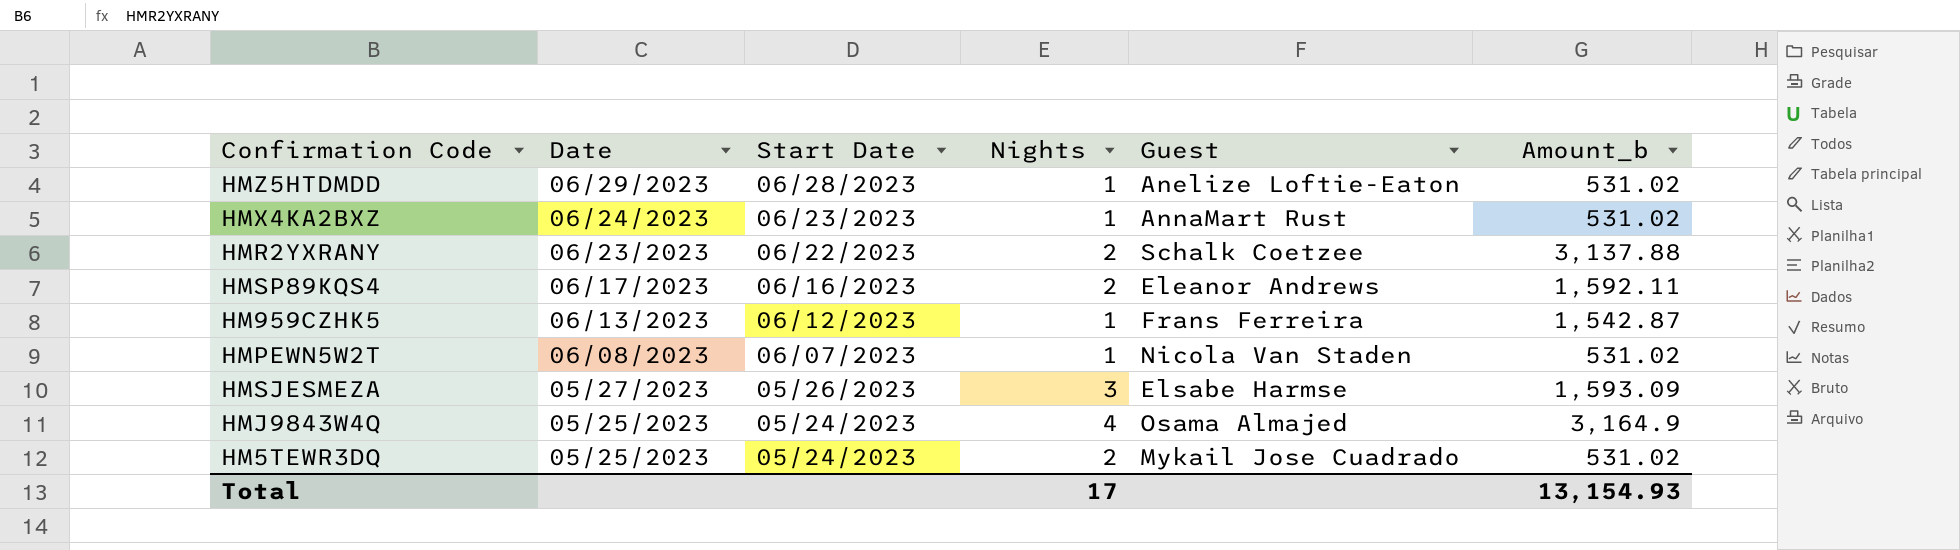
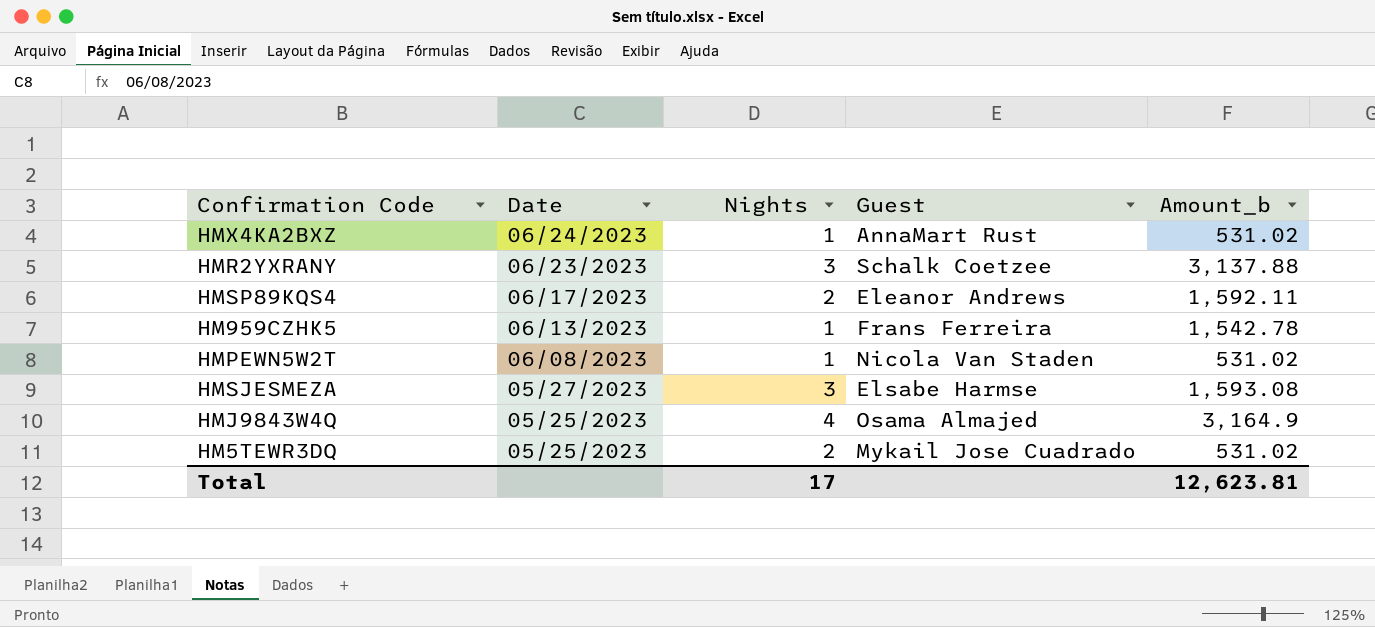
column Start Date | position: 3 -> none
row HMZ5HTDMDD: 06/29/2023 | 06/28/2023 | 1 | Anelize Loftie-Eaton | 531.02 -> none
HMR2YXRANY | Nights: 2 -> 3
HM959CZHK5 | Amount_b: 1,542.87 -> 1,542.78
HMSJESMEZA | Amount_b: 1,593.09 -> 1,593.08
Total | Amount_b: 13,154.93 -> 12,623.81

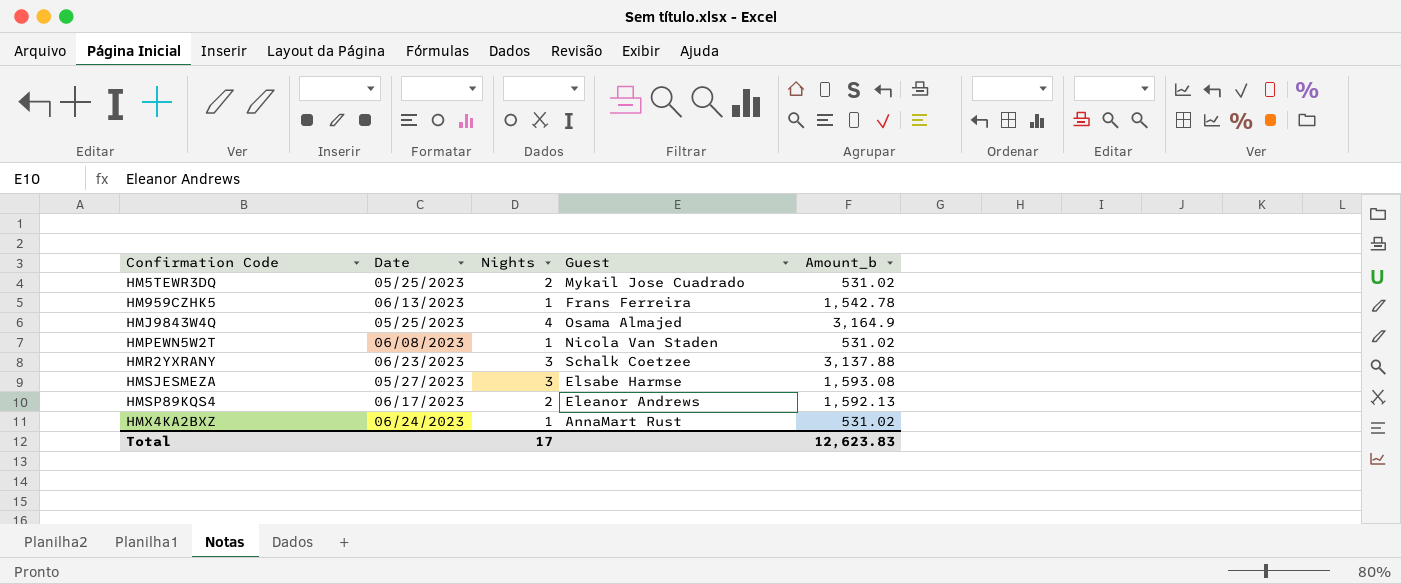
row order: Date descending -> Confirmation Code ascending
HMSP89KQS4 | Amount_b: 1,592.11 -> 1,592.13
Total | Amount_b: 12,623.81 -> 12,623.83

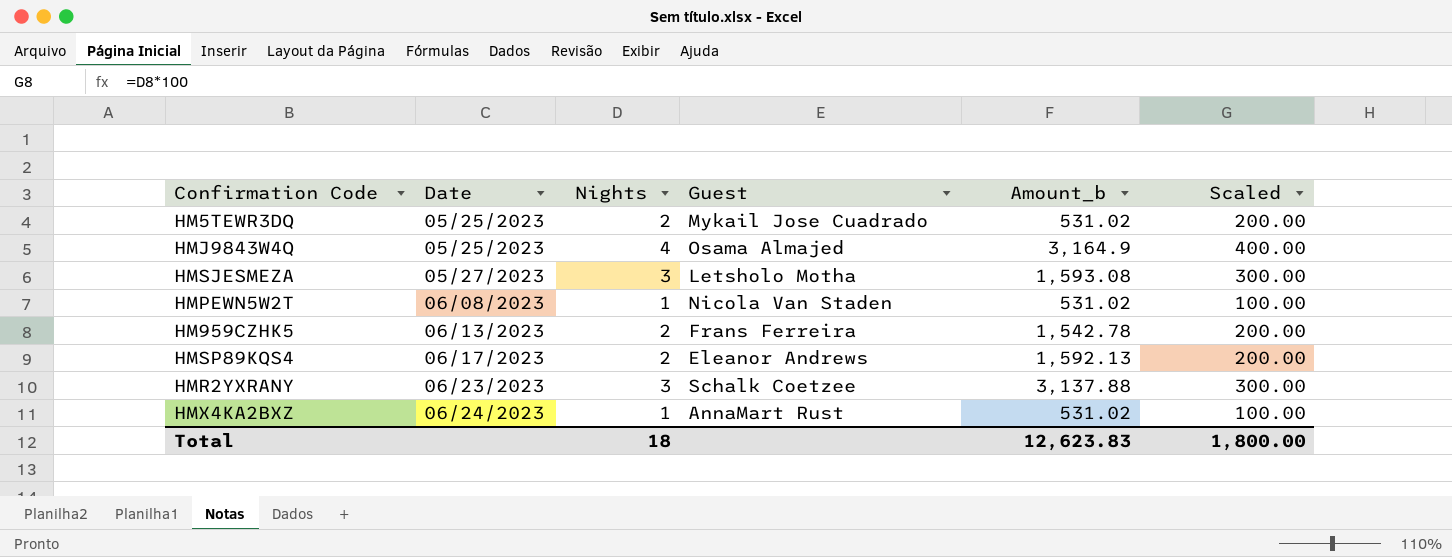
row order: Confirmation Code ascending -> Date ascending
column Scaled | formula: none -> [Nights] * 100
HMSJESMEZA | Guest: Elsabe Harmse -> Letsholo Motha
HM959CZHK5 | Nights: 1 -> 2
Total | Nights: 17 -> 18

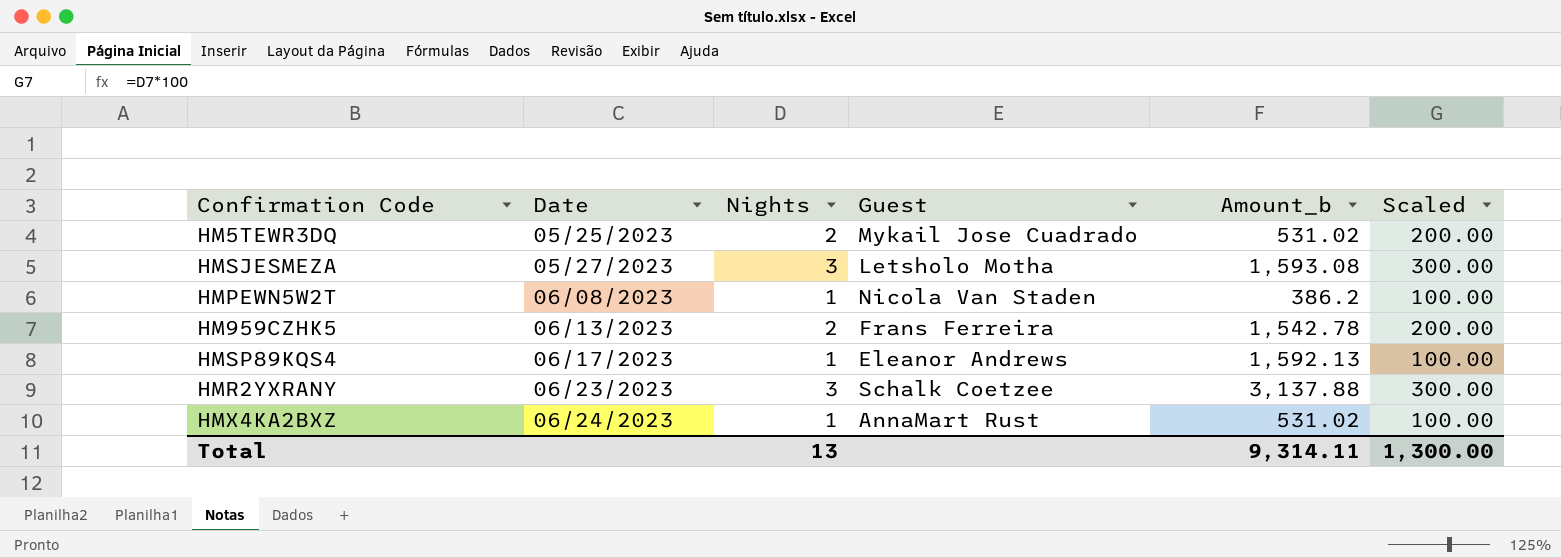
row HMJ9843W4Q: 05/25/2023 | 4 | Osama Almajed | 3,164.9 | 400.00 -> none
HMPEWN5W2T | Amount_b: 531.02 -> 386.2
HMSP89KQS4 | Nights: 2 -> 1
HMSP89KQS4 | Scaled: 200.00 -> 100.00
Total | Nights: 18 -> 13
Total | Amount_b: 12,623.83 -> 9,314.11
Total | Scaled: 1,800.00 -> 1,300.00

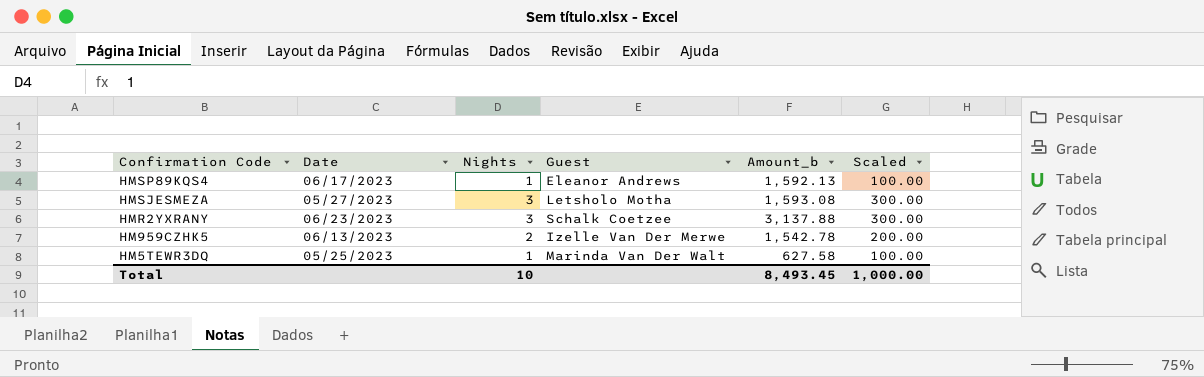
row order: Date ascending -> Confirmation Code descending
row HMPEWN5W2T: 06/08/2023 | 1 | Nicola Van Staden | 386.2 | 100.00 -> none
row HMX4KA2BXZ: 06/24/2023 | 1 | AnnaMart Rust | 531.02 | 100.00 -> none
HM959CZHK5 | Guest: Frans Ferreira -> Izelle Van Der Merwe
HM5TEWR3DQ | Nights: 2 -> 1
HM5TEWR3DQ | Guest: Mykail Jose Cuadrado -> Marinda Van Der Walt
HM5TEWR3DQ | Amount_b: 531.02 -> 627.58
HM5TEWR3DQ | Scaled: 200.00 -> 100.00
Total | Nights: 13 -> 10
Total | Amount_b: 9,314.11 -> 8,493.45
Total | Scaled: 1,300.00 -> 1,000.00

